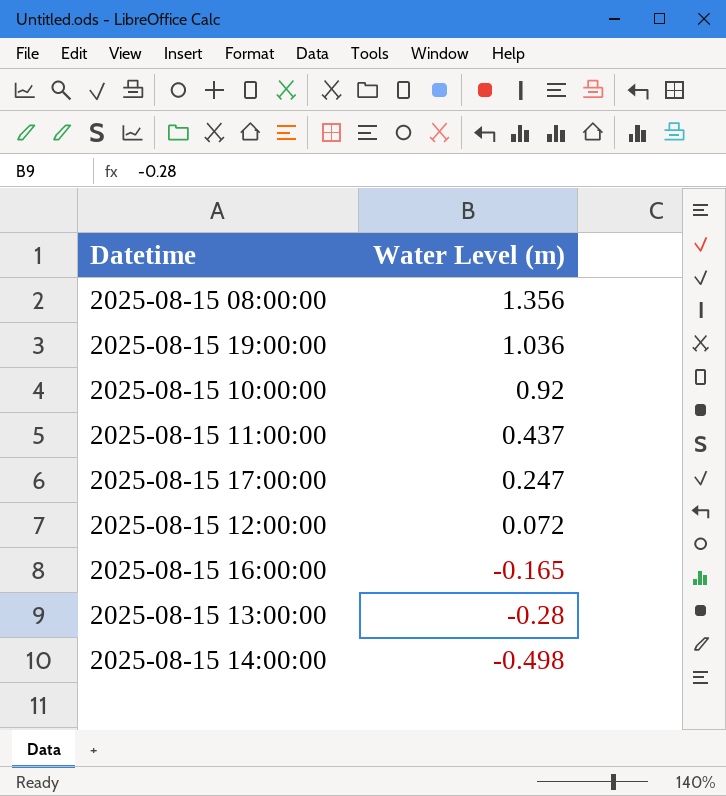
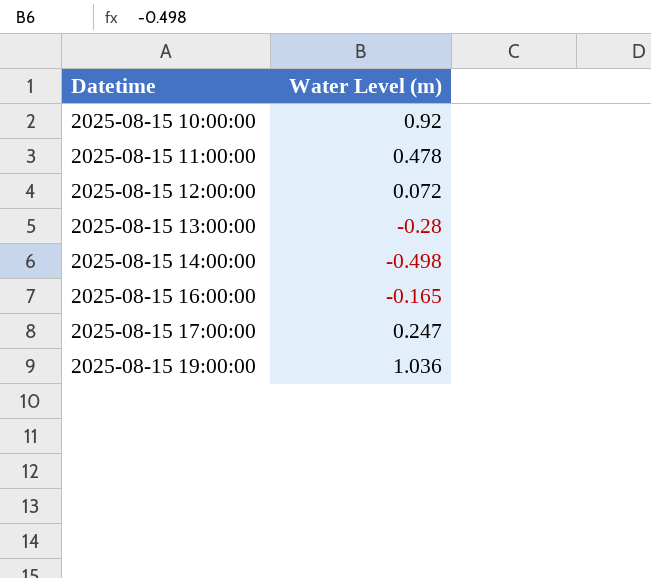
row order: Water Level (m) descending -> Datetime ascending
row 2025-08-15 08:00:00: 1.356 -> none
2025-08-15 11:00:00 | Water Level (m): 0.437 -> 0.478

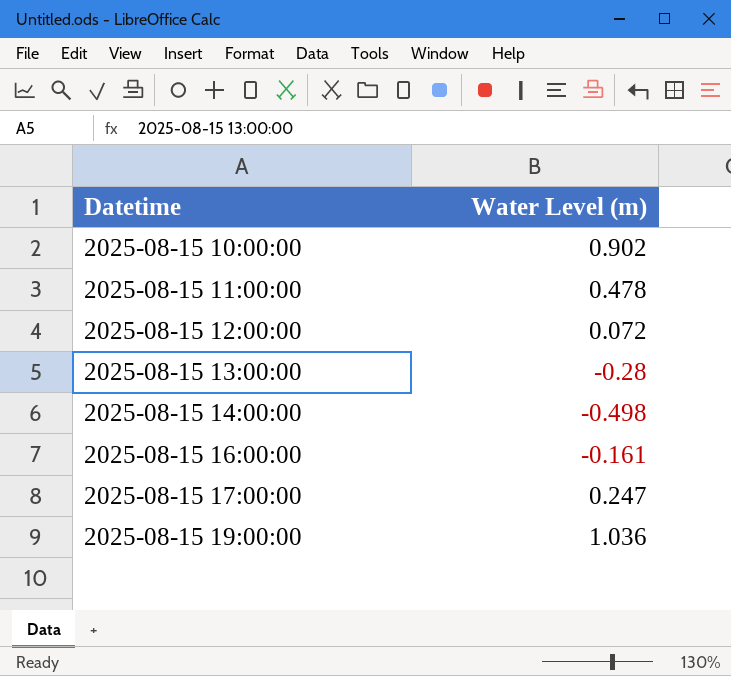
2025-08-15 10:00:00 | Water Level (m): 0.92 -> 0.902
2025-08-15 16:00:00 | Water Level (m): -0.165 -> -0.161

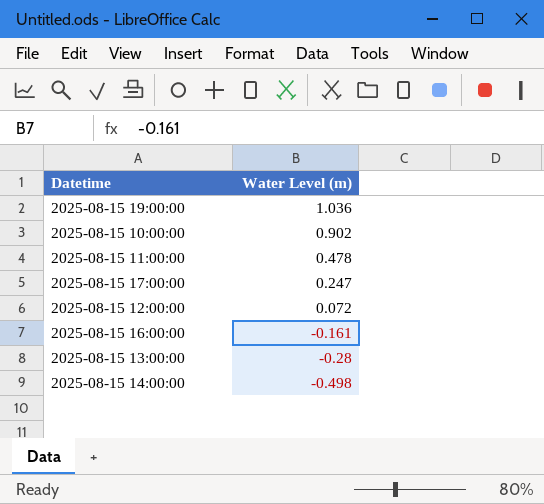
row order: Datetime ascending -> Water Level (m) descending

